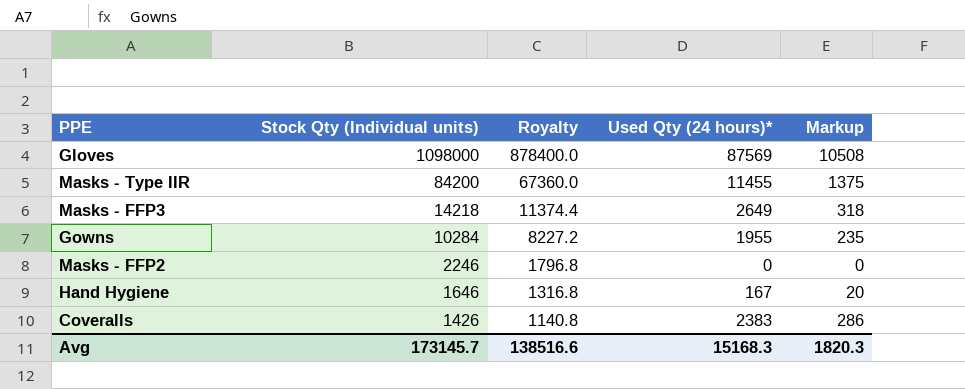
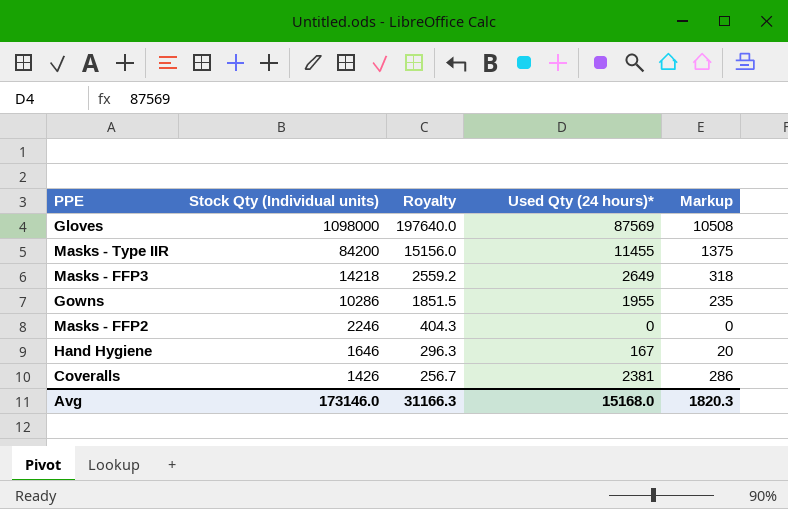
column Royalty | formula: [Stock Qty (Individual units)] * 0.8 -> [Stock Qty (Individual units)] * 0.18
Gowns | Stock Qty (Individual units): 10284 -> 10286
Coveralls | Used Qty (24 hours)*: 2383 -> 2381
Avg | Stock Qty (Individual units): 173145.7 -> 173146.0
Avg | Royalty: 138516.6 -> 31166.3
Avg | Used Qty (24 hours)*: 15168.3 -> 15168.0

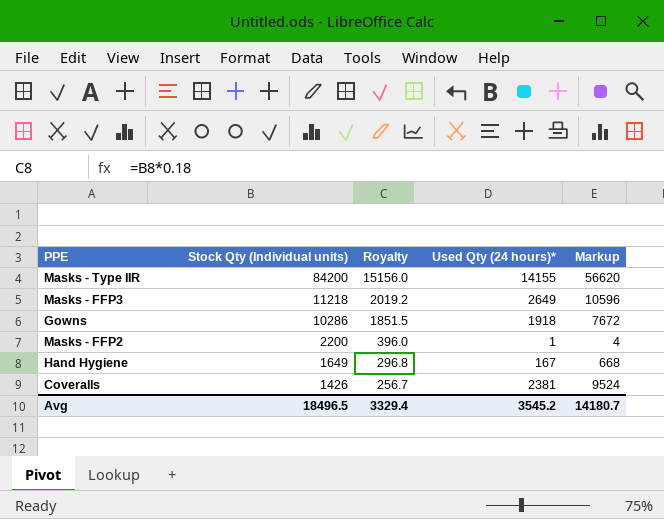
column Markup | formula: [Used Qty (24 hours)*] * 0.12 -> [Used Qty (24 hours)*] * 4
row Gloves: 1098000 | 197640.0 | 87569 | 10508 -> none
Masks - Type IIR | Used Qty (24 hours)*: 11455 -> 14155
Masks - FFP3 | Stock Qty (Individual units): 14218 -> 11218
Masks - FFP3 | Royalty: 2559.2 -> 2019.2
Gowns | Used Qty (24 hours)*: 1955 -> 1918
Masks - FFP2 | Stock Qty (Individual units): 2246 -> 2200
Masks - FFP2 | Royalty: 404.3 -> 396.0
Masks - FFP2 | Used Qty (24 hours)*: 0 -> 1
Hand Hygiene | Stock Qty (Individual units): 1646 -> 1649
Hand Hygiene | Royalty: 296.3 -> 296.8
Avg | Stock Qty (Individual units): 173146.0 -> 18496.5
Avg | Royalty: 31166.3 -> 3329.4
Avg | Used Qty (24 hours)*: 15168.0 -> 3545.2
Avg | Markup: 1820.3 -> 14180.7

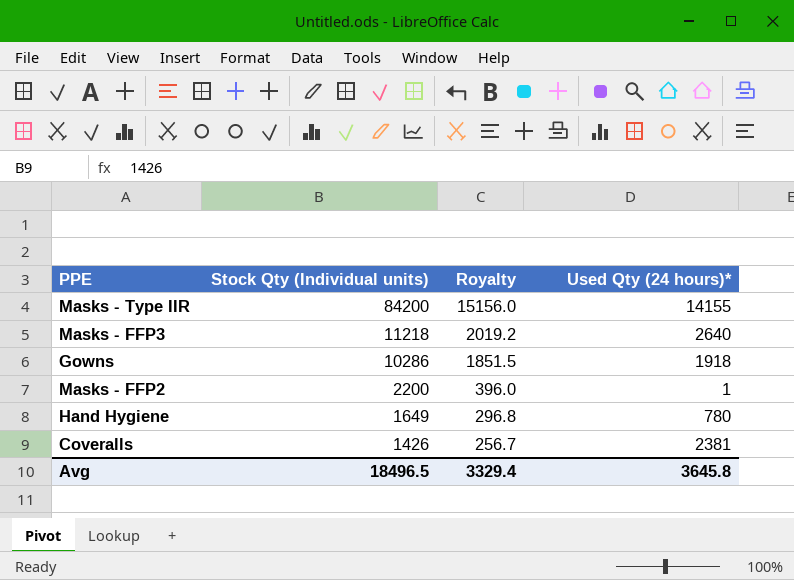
column Markup | formula: [Used Qty (24 hours)*] * 4 -> none
Masks - FFP3 | Used Qty (24 hours)*: 2649 -> 2640
Hand Hygiene | Used Qty (24 hours)*: 167 -> 780
Avg | Used Qty (24 hours)*: 3545.2 -> 3645.8

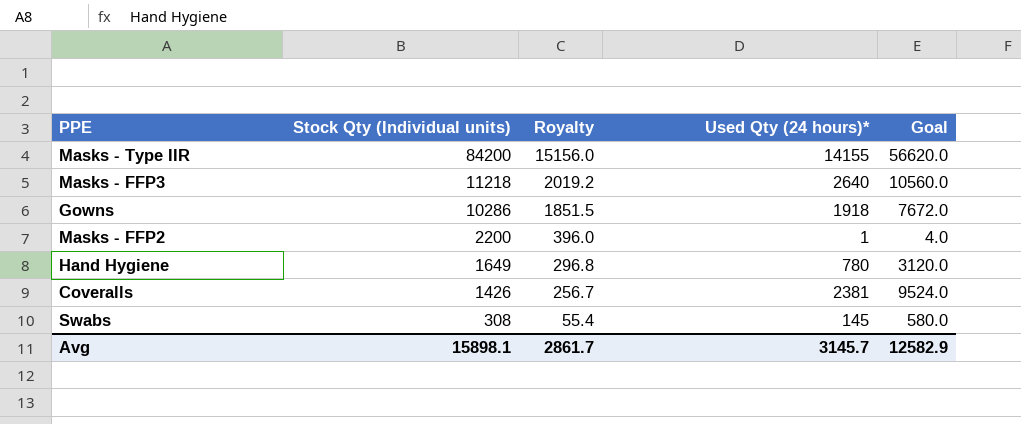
column Goal | formula: none -> [Used Qty (24 hours)*] * 4
row Swabs: none -> 308 | 55.4 | 145 | 580.0
Avg | Stock Qty (Individual units): 18496.5 -> 15898.1
Avg | Royalty: 3329.4 -> 2861.7
Avg | Used Qty (24 hours)*: 3645.8 -> 3145.7

